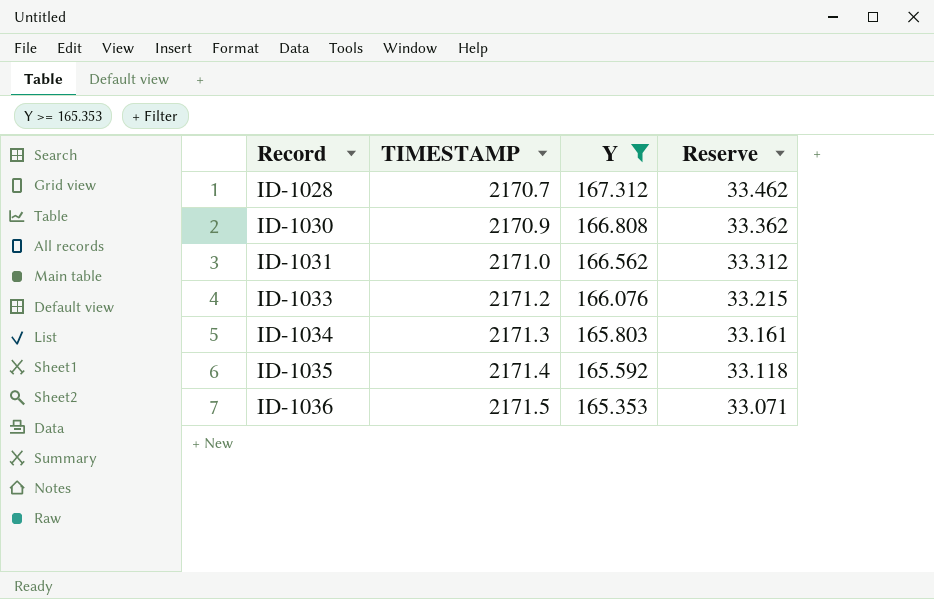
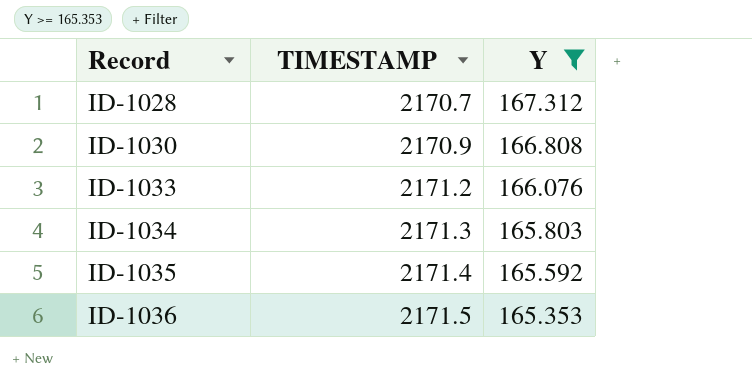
column Reserve | formula: [Y] * 0.2 -> none
row ID-1031: 2171.0 | 166.562 | 33.312 -> none

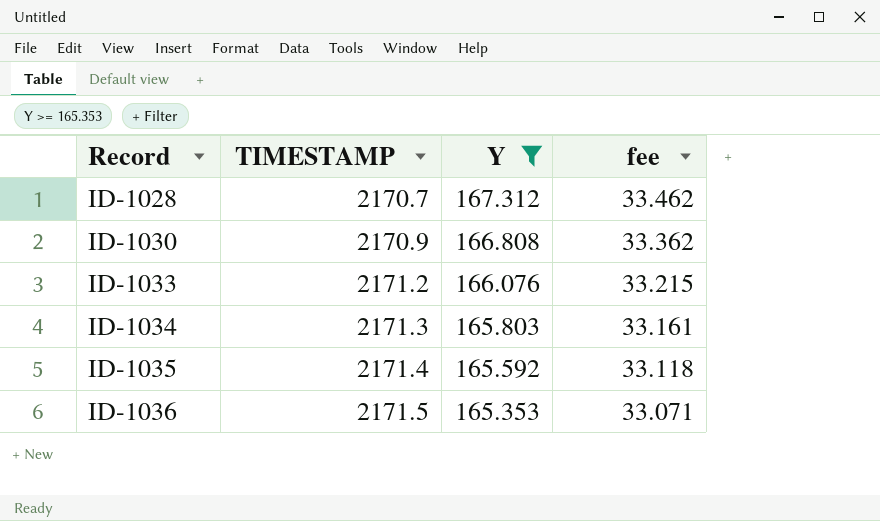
column fee | formula: none -> [Y] * 0.2

